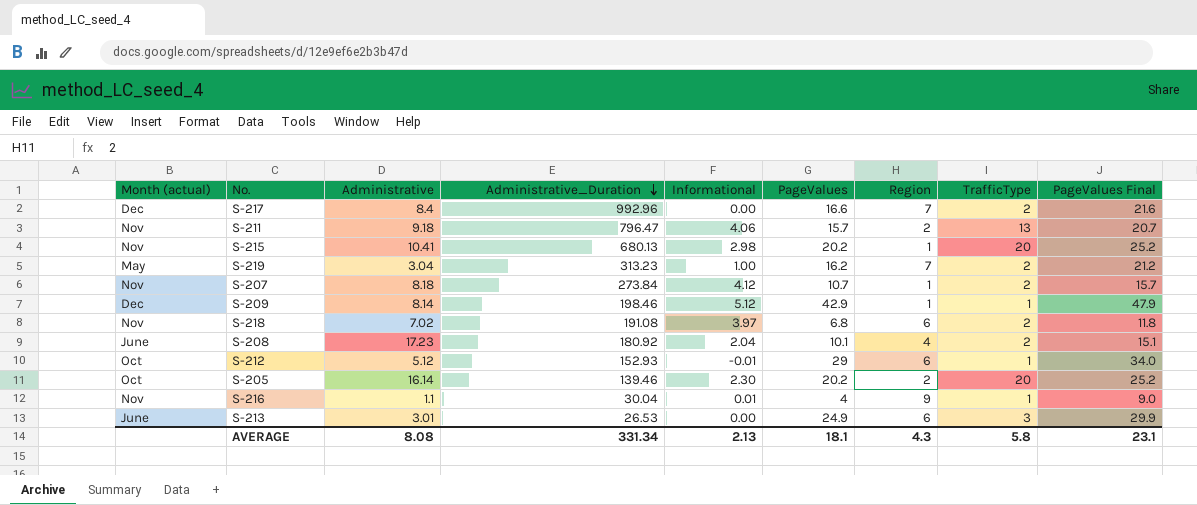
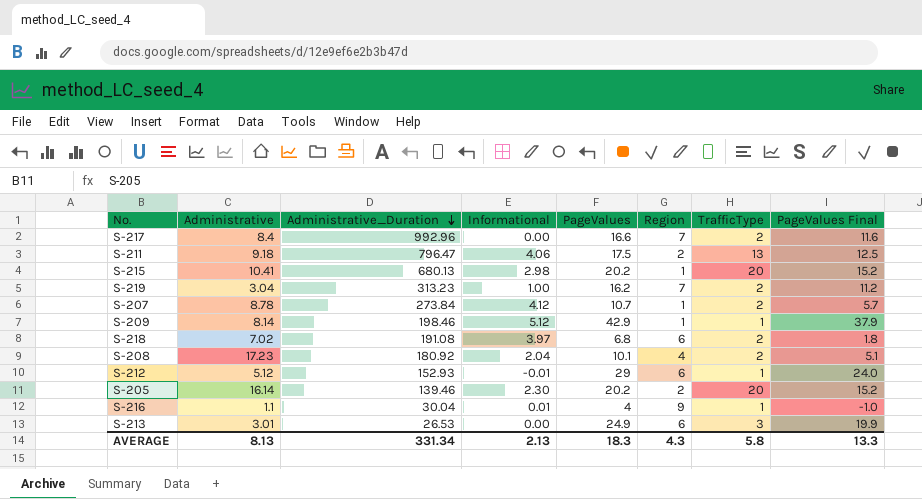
column Month (actual) | position: 1 -> none
column PageValues Final | formula: [PageValues] + 5 -> [PageValues] - 5
S-211 | PageValues: 15.7 -> 17.5
S-207 | Administrative: 8.18 -> 8.78
AVERAGE | Administrative: 8.08 -> 8.13
AVERAGE | PageValues: 18.1 -> 18.3
AVERAGE | PageValues Final: 23.1 -> 13.3

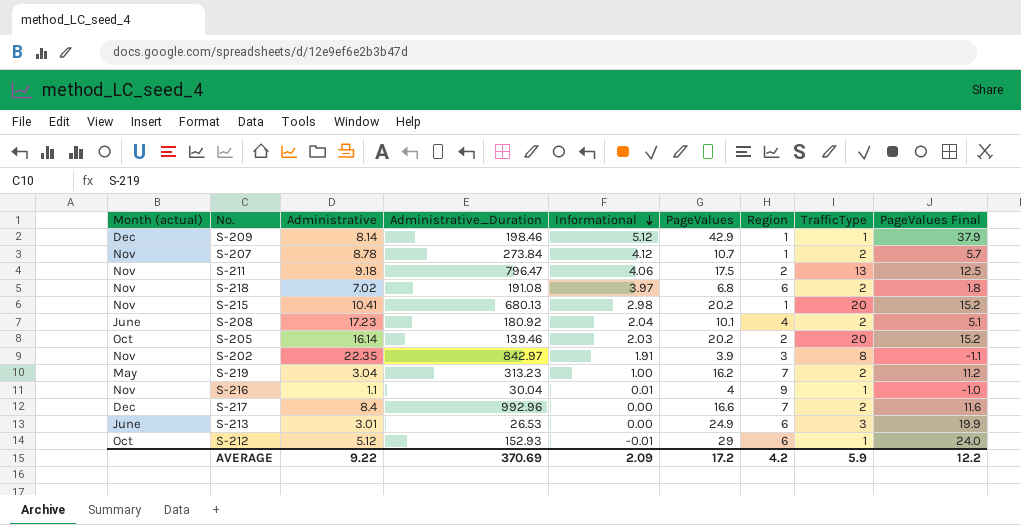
row order: Administrative_Duration descending -> Informational descending
column Month (actual) | position: none -> 1
S-205 | Informational: 2.30 -> 2.03
row S-202: none -> Nov | 22.35 | 842.97 | 1.91 | 3.9 | 3 | 8 | -1.1
AVERAGE | Administrative: 8.13 -> 9.22
AVERAGE | Administrative_Duration: 331.34 -> 370.69
AVERAGE | Informational: 2.13 -> 2.09
AVERAGE | PageValues: 18.3 -> 17.2
AVERAGE | Region: 4.3 -> 4.2
AVERAGE | TrafficType: 5.8 -> 5.9
AVERAGE | PageValues Final: 13.3 -> 12.2

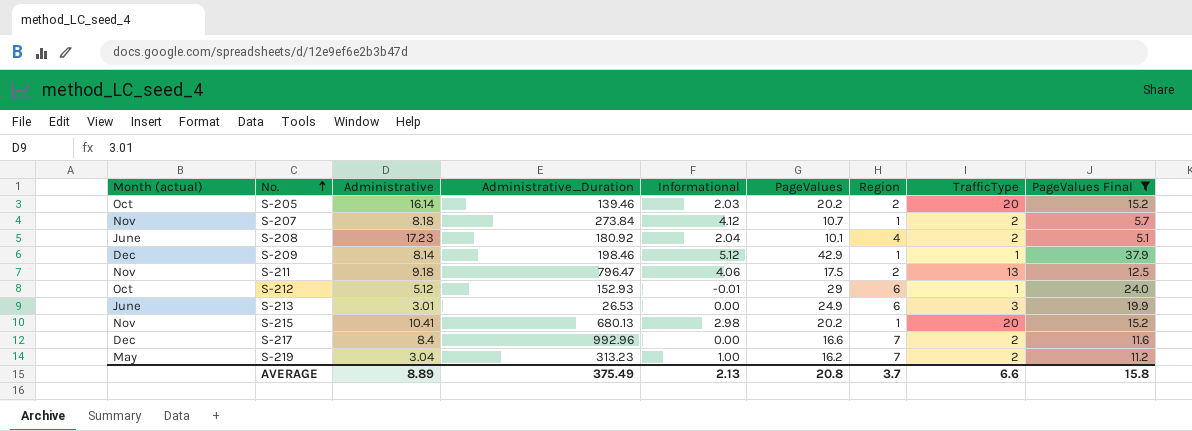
filter: none -> PageValues Final >= 5.1
row order: Informational descending -> No. ascending
S-207 | Administrative: 8.78 -> 8.18
AVERAGE | Administrative: 9.22 -> 8.89
AVERAGE | Administrative_Duration: 370.69 -> 375.49
AVERAGE | Informational: 2.09 -> 2.13
AVERAGE | PageValues: 17.2 -> 20.8
AVERAGE | Region: 4.2 -> 3.7
AVERAGE | TrafficType: 5.9 -> 6.6
AVERAGE | PageValues Final: 12.2 -> 15.8

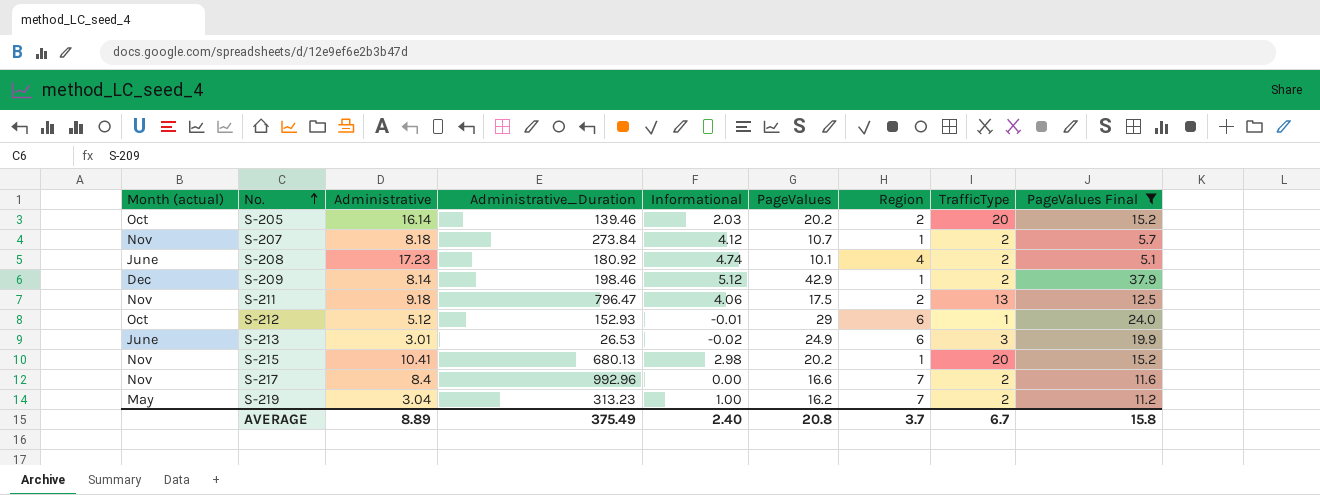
S-208 | Informational: 2.04 -> 4.74
S-209 | TrafficType: 1 -> 2
S-213 | Informational: 0.00 -> -0.02
S-217 | Month (actual): Dec -> Nov
AVERAGE | Informational: 2.13 -> 2.40
AVERAGE | TrafficType: 6.6 -> 6.7

